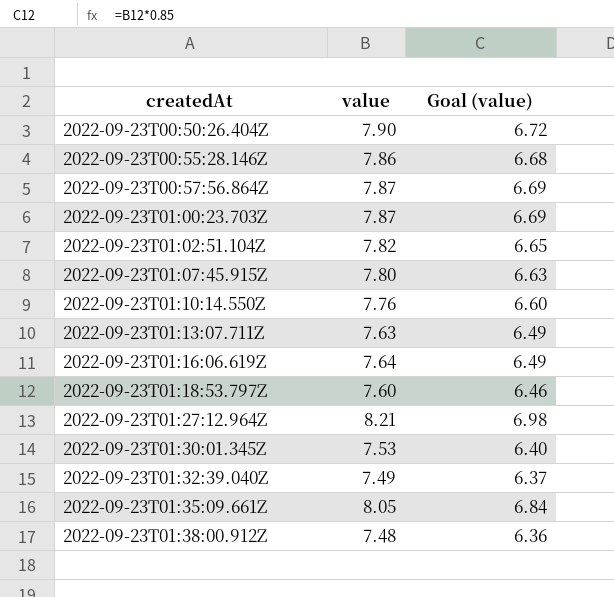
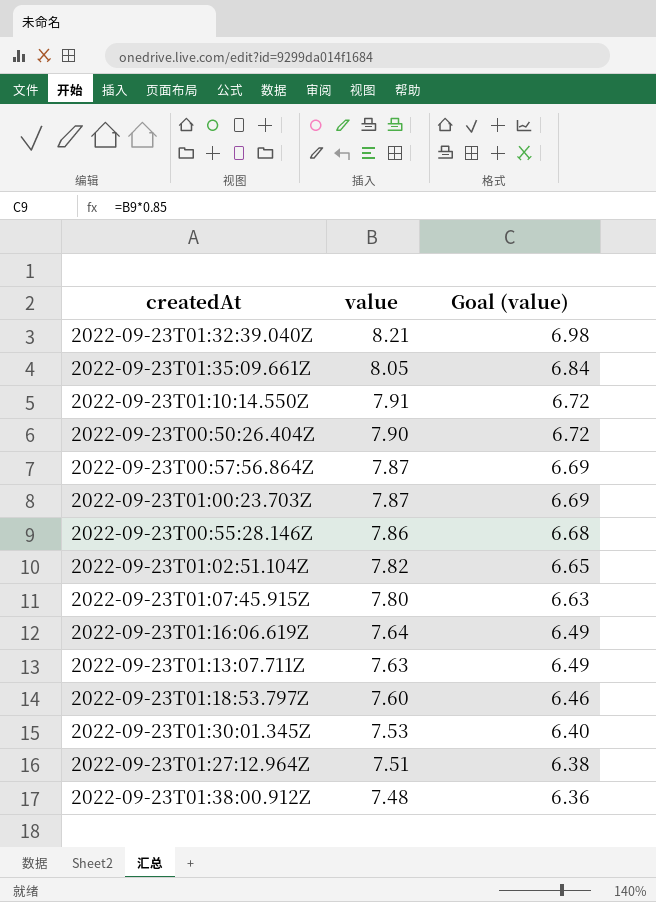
row order: createdAt ascending -> value descending
2022-09-23T01:32:39.040Z | value: 7.49 -> 8.21
2022-09-23T01:32:39.040Z | Goal (value): 6.37 -> 6.98
2022-09-23T01:10:14.550Z | value: 7.76 -> 7.91
2022-09-23T01:10:14.550Z | Goal (value): 6.60 -> 6.72
2022-09-23T01:27:12.964Z | value: 8.21 -> 7.51
2022-09-23T01:27:12.964Z | Goal (value): 6.98 -> 6.38

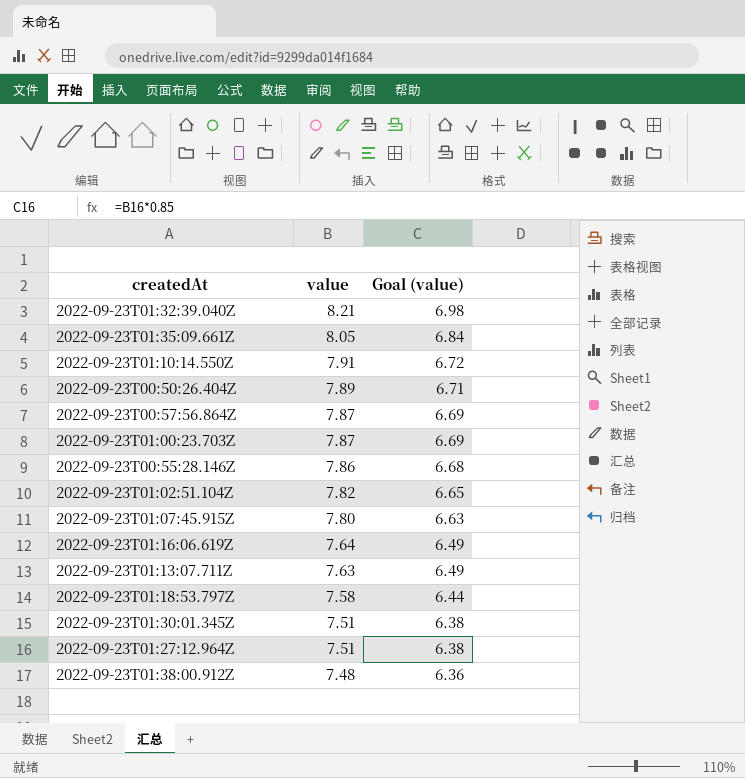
2022-09-23T00:50:26.404Z | value: 7.90 -> 7.89
2022-09-23T00:50:26.404Z | Goal (value): 6.72 -> 6.71
2022-09-23T01:18:53.797Z | value: 7.60 -> 7.58
2022-09-23T01:18:53.797Z | Goal (value): 6.46 -> 6.44
2022-09-23T01:30:01.345Z | value: 7.53 -> 7.51
2022-09-23T01:30:01.345Z | Goal (value): 6.40 -> 6.38

